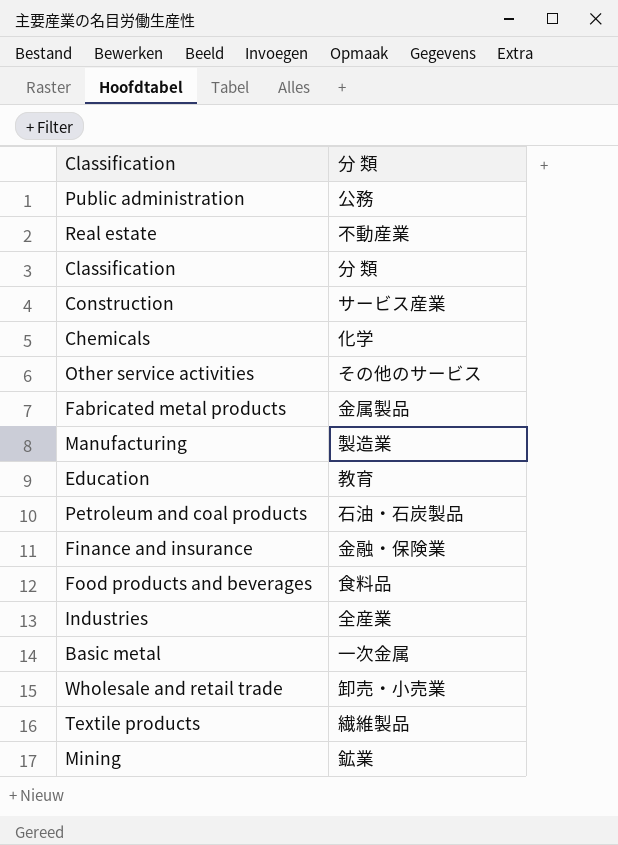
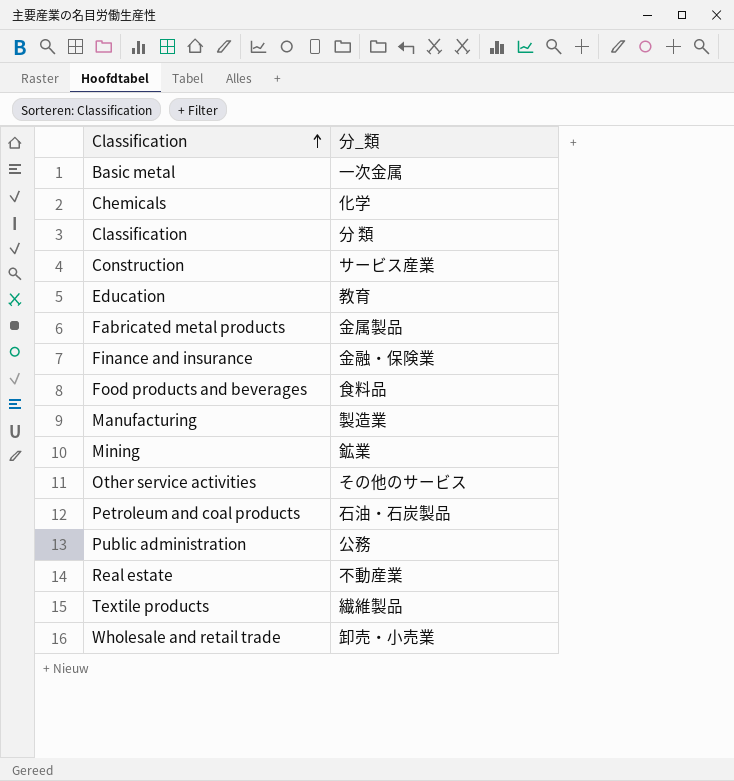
row order: none -> Classification ascending
column name: 分 類 -> 分_類
row Industries: 全産業 -> none

